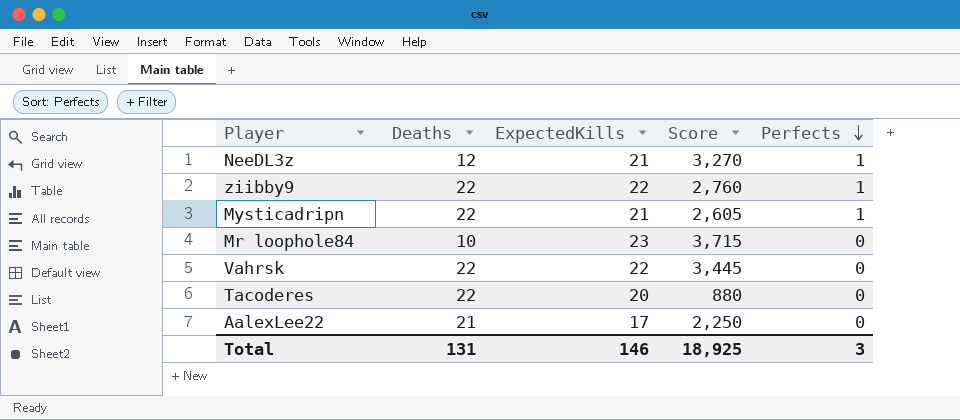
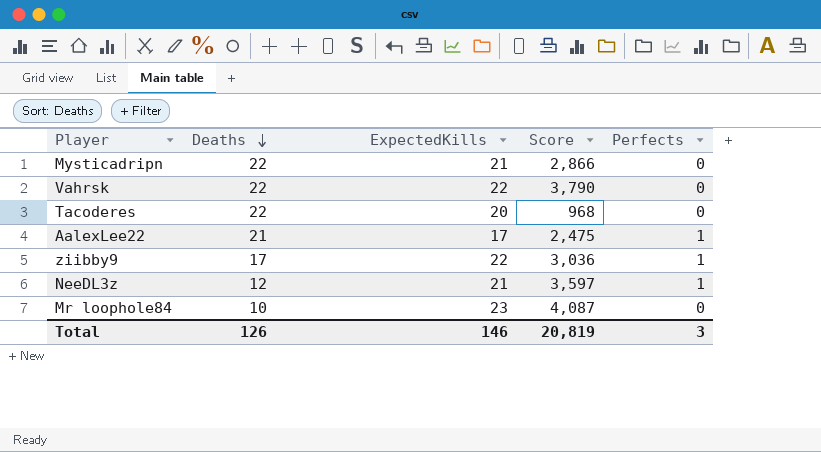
row order: Perfects descending -> Deaths descending
Mysticadripn | Score: 2,605 -> 2,866
Mysticadripn | Perfects: 1 -> 0
Vahrsk | Score: 3,445 -> 3,790
Tacoderes | Score: 880 -> 968
AalexLee22 | Score: 2,250 -> 2,475
AalexLee22 | Perfects: 0 -> 1
ziibby9 | Deaths: 22 -> 17
ziibby9 | Score: 2,760 -> 3,036
NeeDL3z | Score: 3,270 -> 3,597
Mr loophole84 | Score: 3,715 -> 4,087
Total | Deaths: 131 -> 126
Total | Score: 18,925 -> 20,819

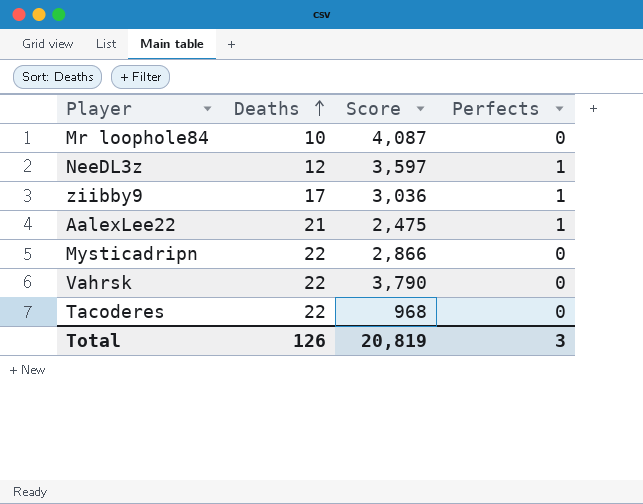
row order: Deaths descending -> Deaths ascending
column ExpectedKills | position: 3 -> none

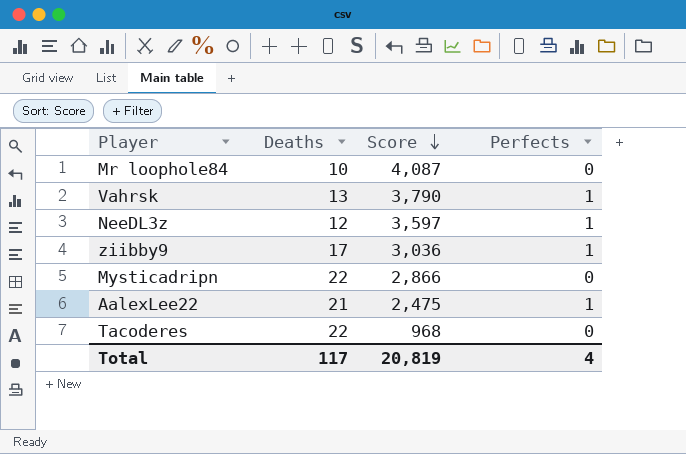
row order: Deaths ascending -> Score descending
Vahrsk | Deaths: 22 -> 13
Vahrsk | Perfects: 0 -> 1
Total | Deaths: 126 -> 117
Total | Perfects: 3 -> 4

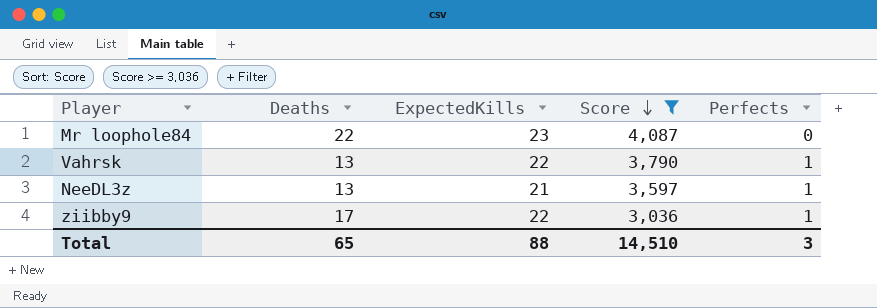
filter: none -> Score >= 3,036
column ExpectedKills | position: none -> 3
Mr loophole84 | Deaths: 10 -> 22
NeeDL3z | Deaths: 12 -> 13
Total | Deaths: 117 -> 65
Total | Score: 20,819 -> 14,510
Total | Perfects: 4 -> 3

